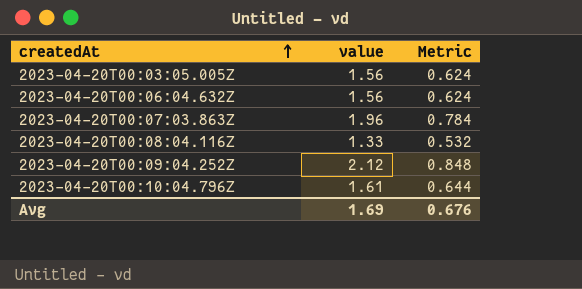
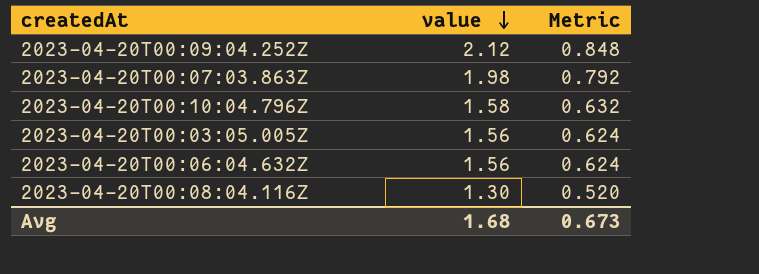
row order: createdAt ascending -> value descending
2023-04-20T00:07:03.863Z | value: 1.96 -> 1.98
2023-04-20T00:07:03.863Z | Metric: 0.784 -> 0.792
2023-04-20T00:10:04.796Z | value: 1.61 -> 1.58
2023-04-20T00:10:04.796Z | Metric: 0.644 -> 0.632
2023-04-20T00:08:04.116Z | value: 1.33 -> 1.30
2023-04-20T00:08:04.116Z | Metric: 0.532 -> 0.520
Avg | value: 1.69 -> 1.68
Avg | Metric: 0.676 -> 0.673

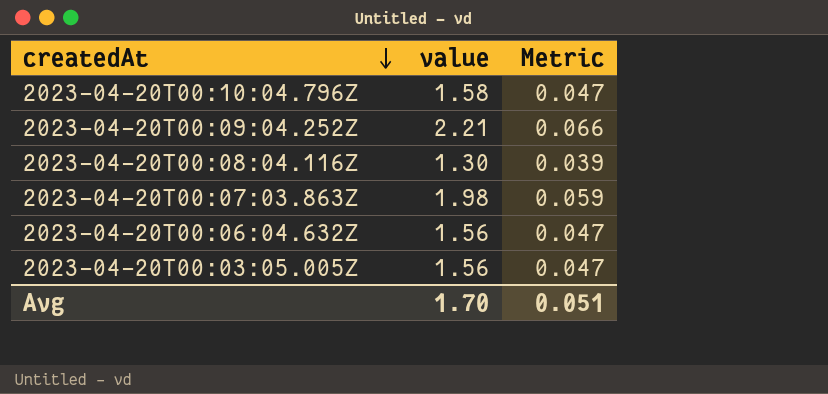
row order: value descending -> createdAt descending
column Metric | formula: [value] * 0.4 -> [value] * 0.03
2023-04-20T00:09:04.252Z | value: 2.12 -> 2.21
Avg | value: 1.68 -> 1.70
Avg | Metric: 0.673 -> 0.051

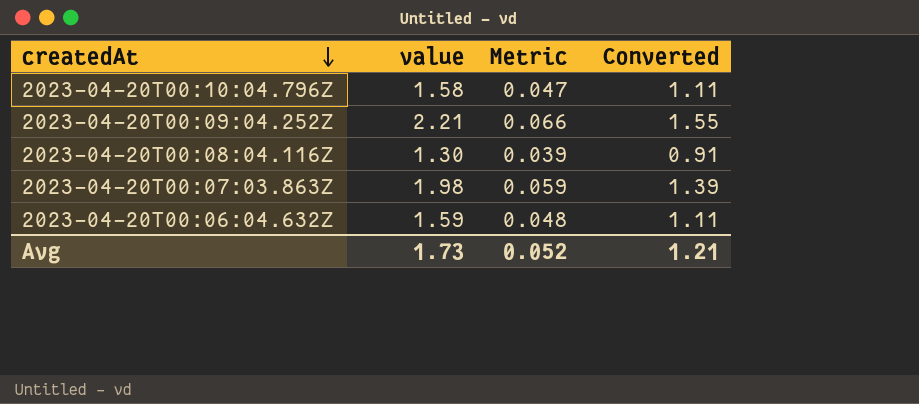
column Converted | formula: none -> [value] * 0.7
row 2023-04-20T00:03:05.005Z: 1.56 | 0.047 -> none
2023-04-20T00:06:04.632Z | value: 1.56 -> 1.59
2023-04-20T00:06:04.632Z | Metric: 0.047 -> 0.048
Avg | value: 1.70 -> 1.73
Avg | Metric: 0.051 -> 0.052

